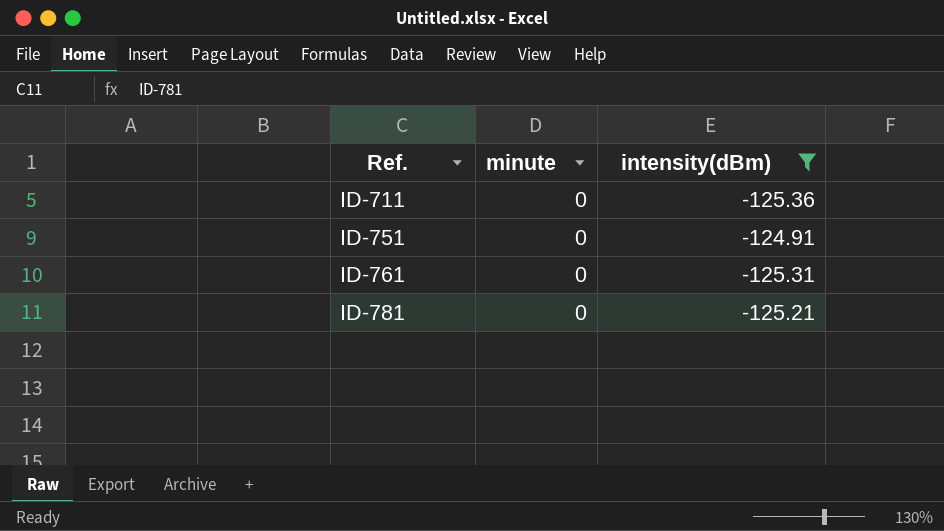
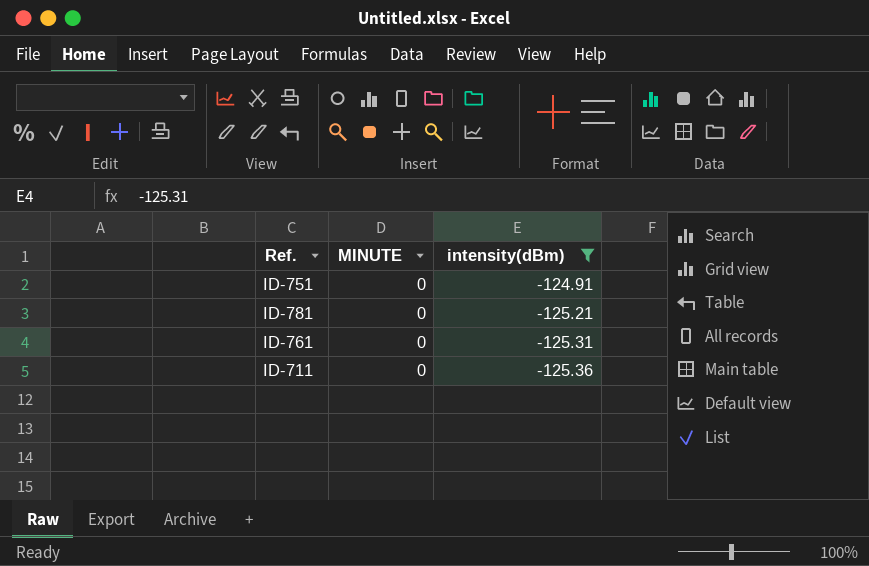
row order: Ref. ascending -> intensity(dBm) descending
column name: minute -> MINUTE

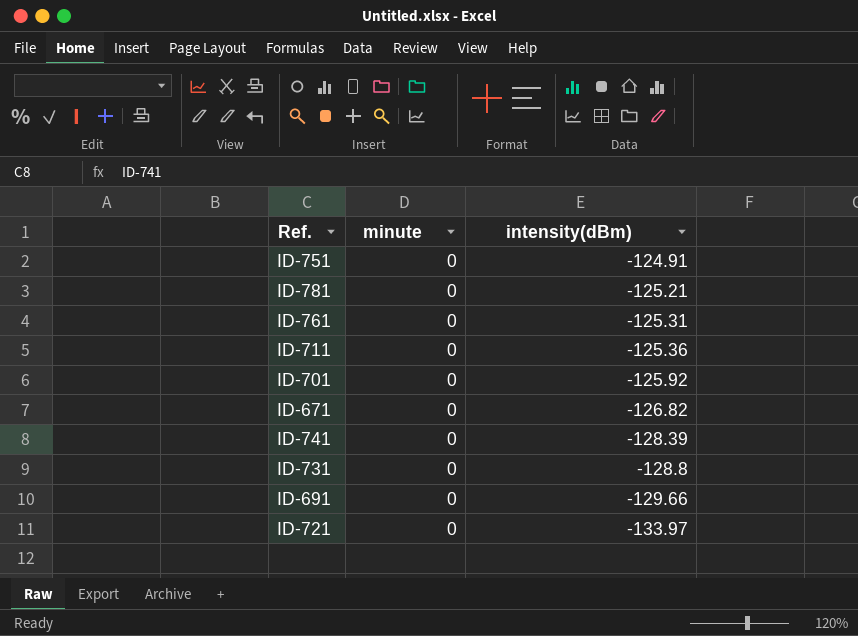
filter: intensity(dBm) >= -125.36 -> none
column name: MINUTE -> minute

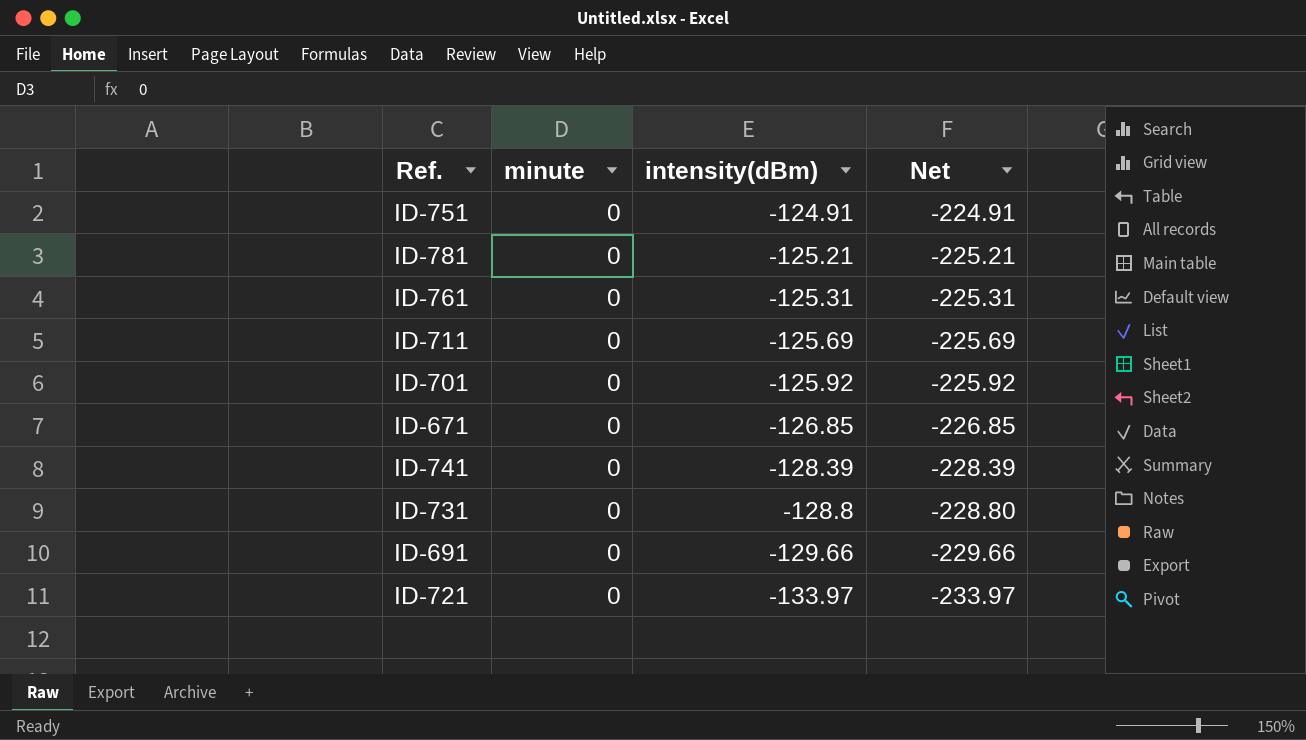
column Net | formula: none -> [intensity(dBm)] - 100
ID-711 | intensity(dBm): -125.36 -> -125.69
ID-671 | intensity(dBm): -126.82 -> -126.85

